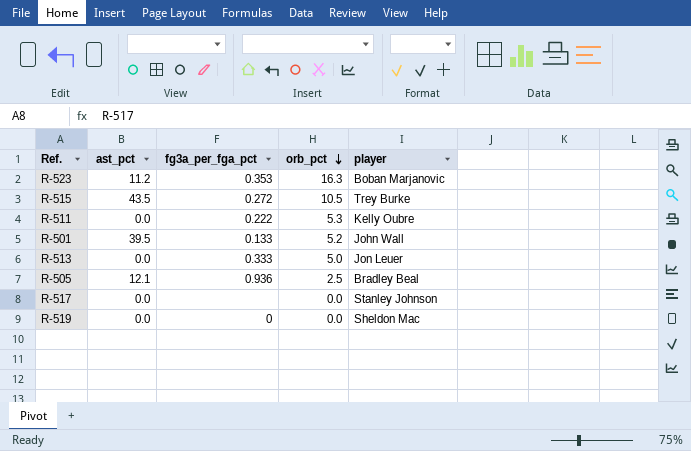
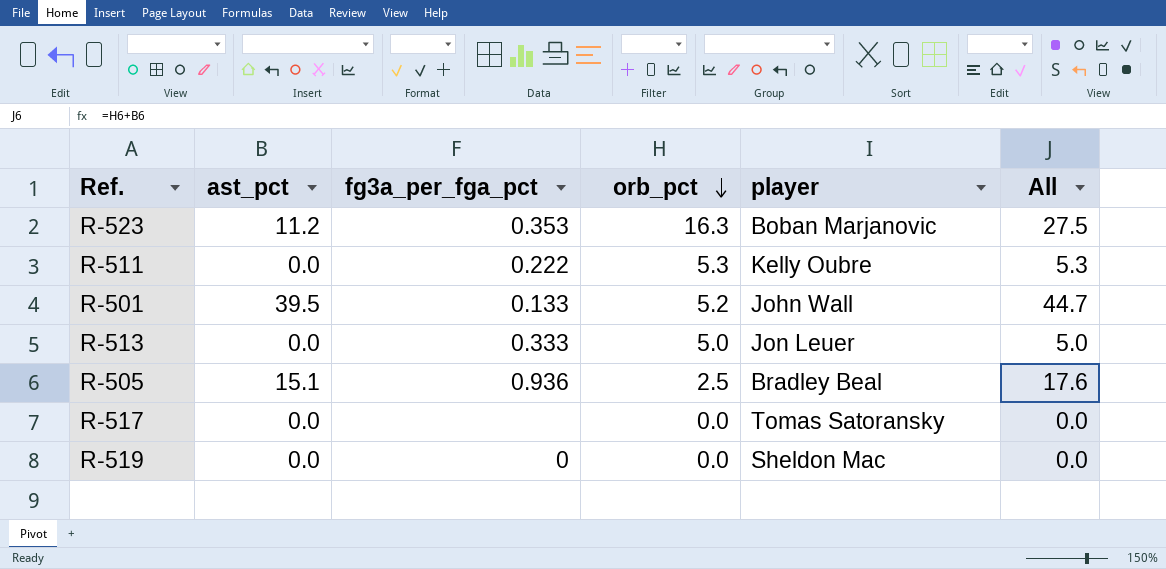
column All | formula: none -> [ast_pct] + [orb_pct]
row R-515: 43.5 | 0.272 | 10.5 | Trey Burke -> none
R-505 | ast_pct: 12.1 -> 15.1
R-517 | player: Stanley Johnson -> Tomas Satoransky

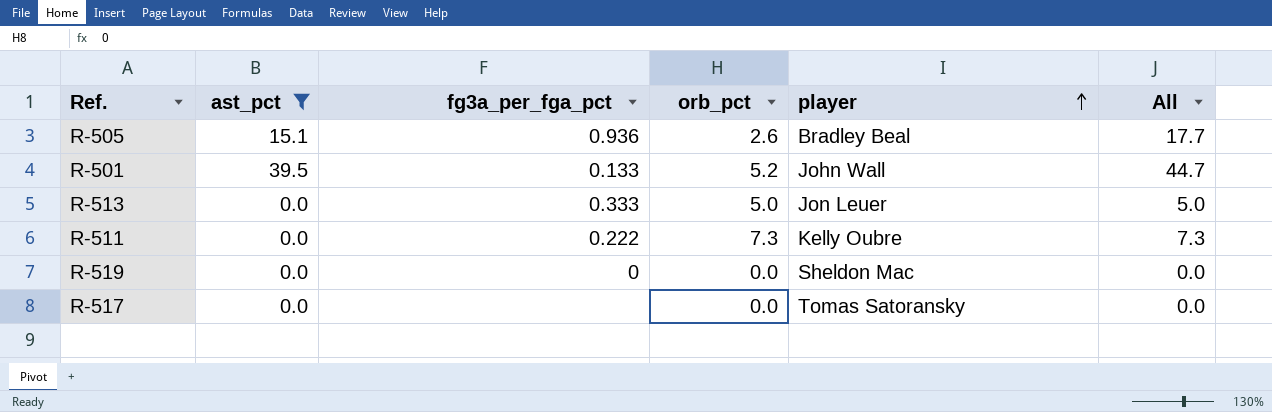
filter: none -> ast_pct != 11.2
row order: orb_pct descending -> player ascending
R-505 | orb_pct: 2.5 -> 2.6
R-505 | All: 17.6 -> 17.7
R-511 | orb_pct: 5.3 -> 7.3
R-511 | All: 5.3 -> 7.3

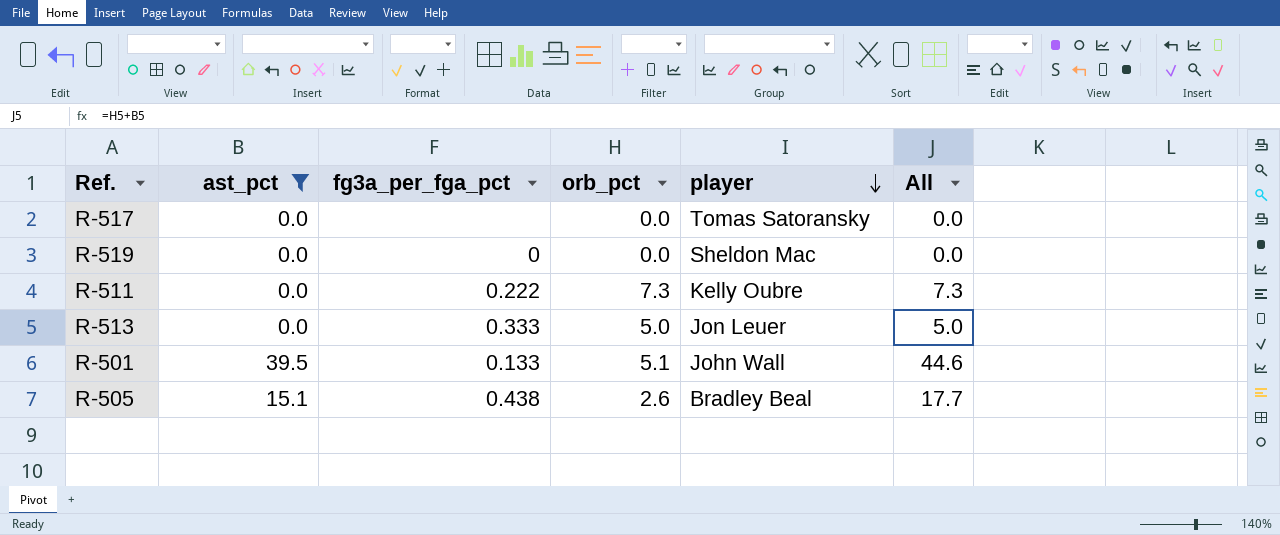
row order: player ascending -> player descending
R-501 | orb_pct: 5.2 -> 5.1
R-501 | All: 44.7 -> 44.6
R-505 | fg3a_per_fga_pct: 0.936 -> 0.438

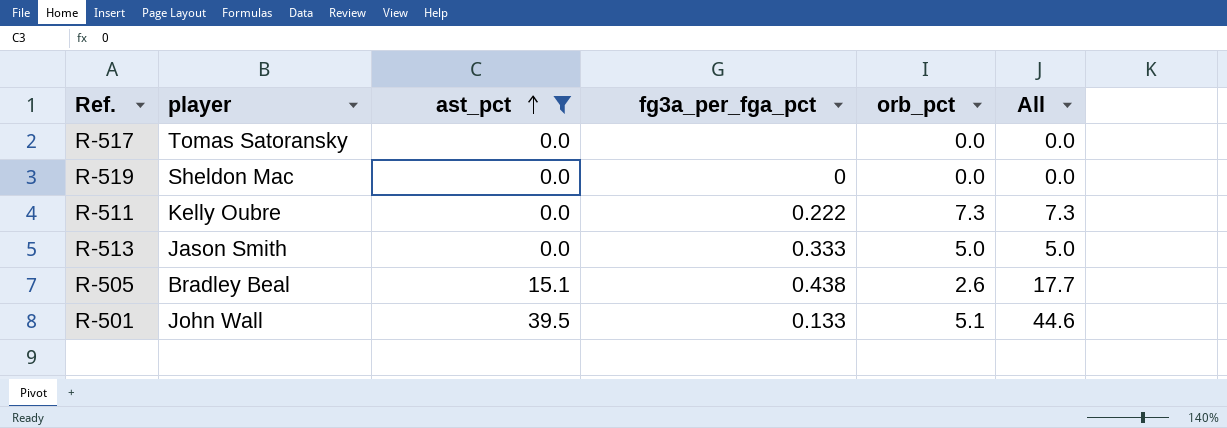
row order: player descending -> ast_pct ascending
column player | position: 5 -> 2
R-513 | player: Jon Leuer -> Jason Smith

